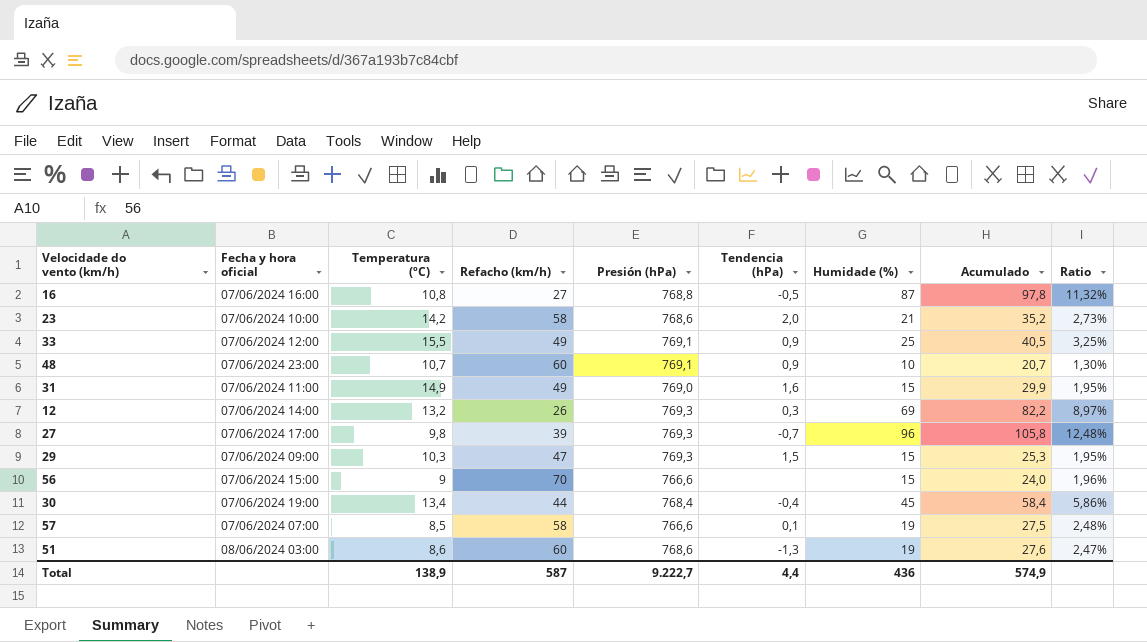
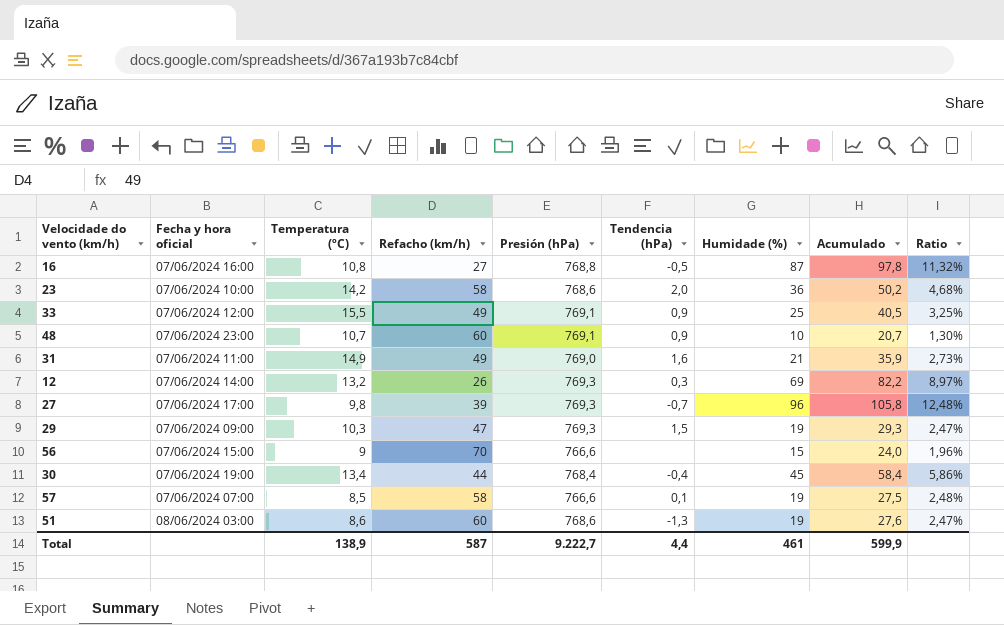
23 | Humidade (%): 21 -> 36
23 | Acumulado: 35,2 -> 50,2
23 | Ratio: 2,73% -> 4,68%
31 | Humidade (%): 15 -> 21
31 | Acumulado: 29,9 -> 35,9
31 | Ratio: 1,95% -> 2,73%
29 | Humidade (%): 15 -> 19
29 | Acumulado: 25,3 -> 29,3
29 | Ratio: 1,95% -> 2,47%
Total | Humidade (%): 436 -> 461
Total | Acumulado: 574,9 -> 599,9

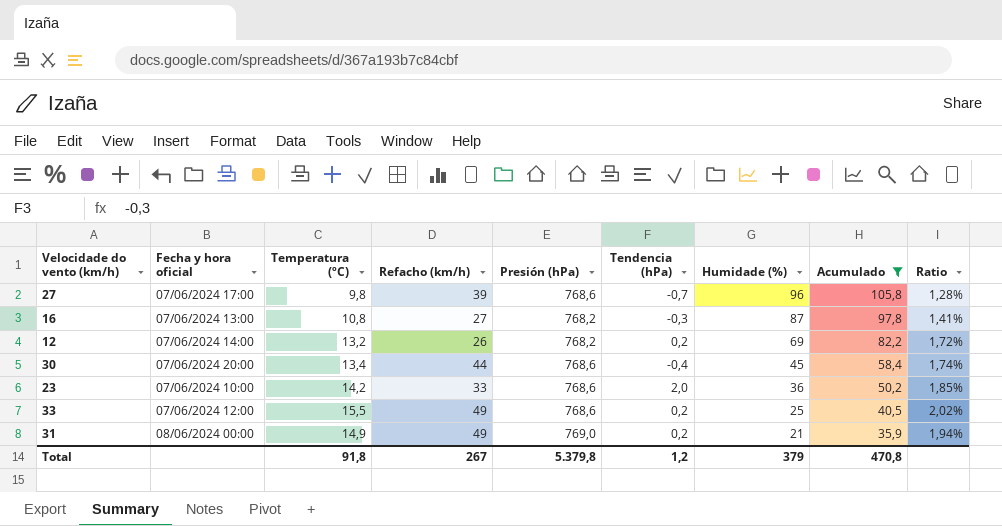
filter: none -> Acumulado >= 35,9
row order: none -> Humidade (%) descending
column Ratio | formula: [Humidade (%)] / [Presión (hPa)] -> [Temperatura (ºC)] / [Presión (hPa)]
27 | Presión (hPa): 769,3 -> 768,6
16 | Fecha y hora oficial: 07/06/2024 16:00 -> 07/06/2024 13:00
16 | Presión (hPa): 768,8 -> 768,2
16 | Tendencia (hPa): -0,5 -> -0,3
12 | Presión (hPa): 769,3 -> 768,2
12 | Tendencia (hPa): 0,3 -> 0,2
30 | Fecha y hora oficial: 07/06/2024 19:00 -> 07/06/2024 20:00
30 | Presión (hPa): 768,4 -> 768,6
23 | Refacho (km/h): 58 -> 33
33 | Presión (hPa): 769,1 -> 768,6
33 | Tendencia (hPa): 0,9 -> 0,2
31 | Fecha y hora oficial: 07/06/2024 11:00 -> 08/06/2024 00:00
31 | Tendencia (hPa): 1,6 -> 0,2
Total | Temperatura (ºC): 138,9 -> 91,8
Total | Refacho (km/h): 587 -> 267
Total | Presión (hPa): 9.222,7 -> 5.379,8
Total | Tendencia (hPa): 4,4 -> 1,2
Total | Humidade (%): 461 -> 379
Total | Acumulado: 599,9 -> 470,8

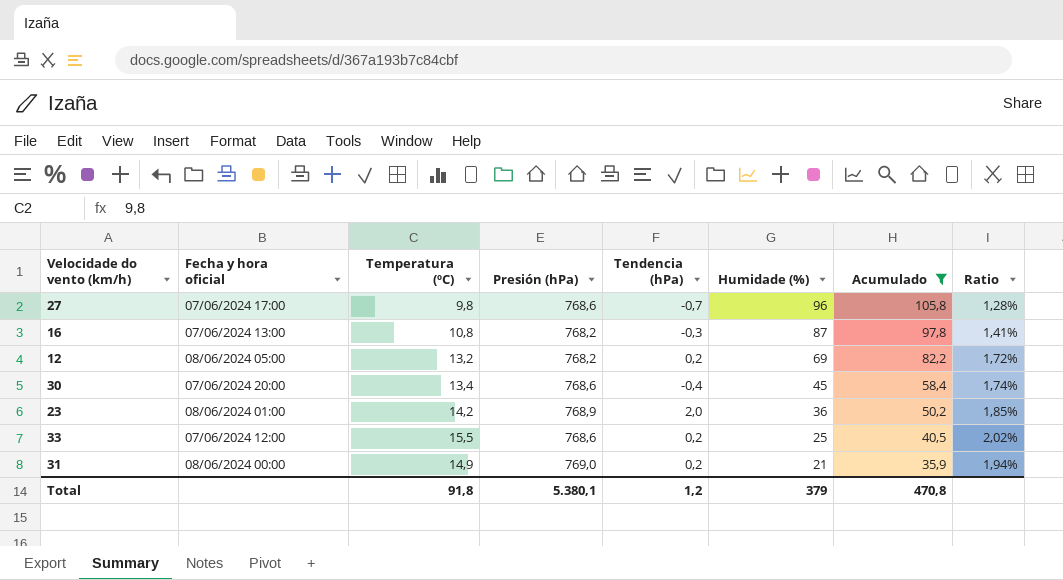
column Refacho (km/h) | position: 4 -> none
12 | Fecha y hora oficial: 07/06/2024 14:00 -> 08/06/2024 05:00
23 | Fecha y hora oficial: 07/06/2024 10:00 -> 08/06/2024 01:00
23 | Presión (hPa): 768,6 -> 768,9
Total | Presión (hPa): 5.379,8 -> 5.380,1

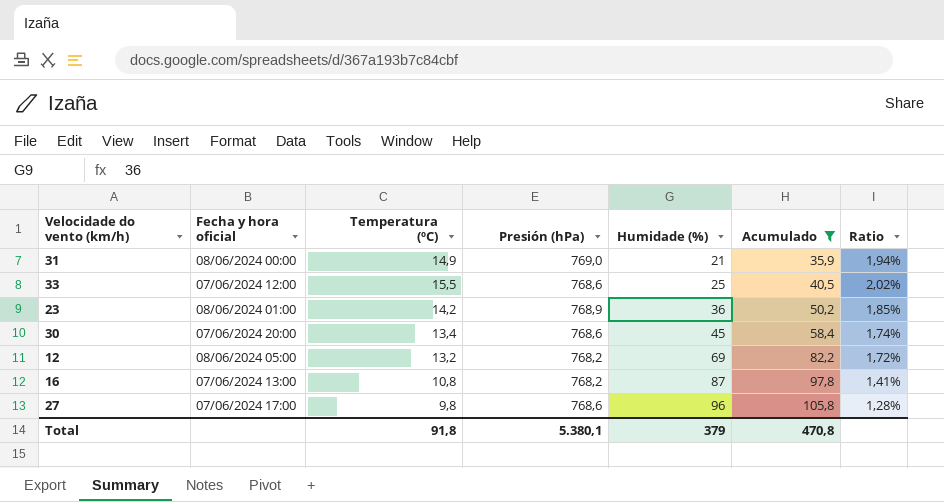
row order: Humidade (%) descending -> Humidade (%) ascending
column Tendencia (hPa) | position: 5 -> none

